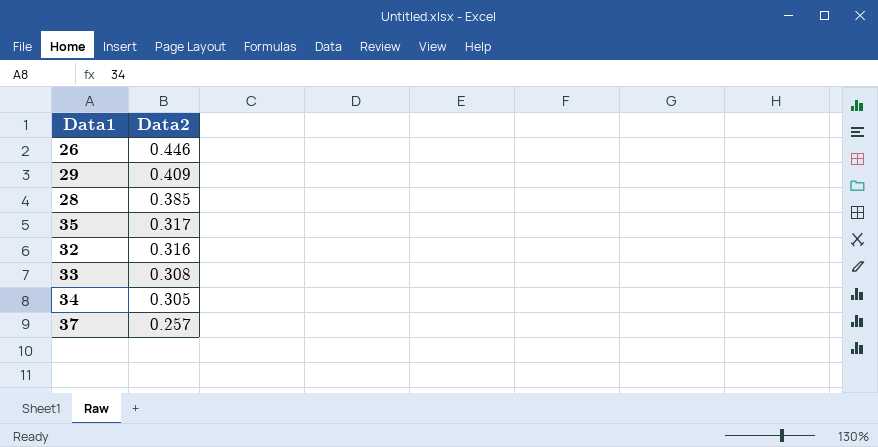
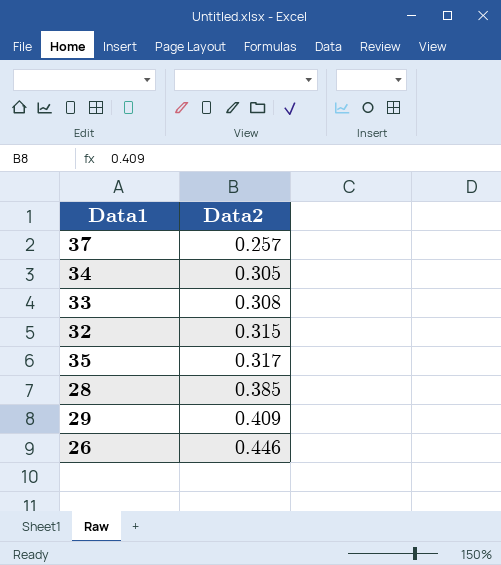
row order: Data2 descending -> Data2 ascending
32 | Data2: 0.316 -> 0.315

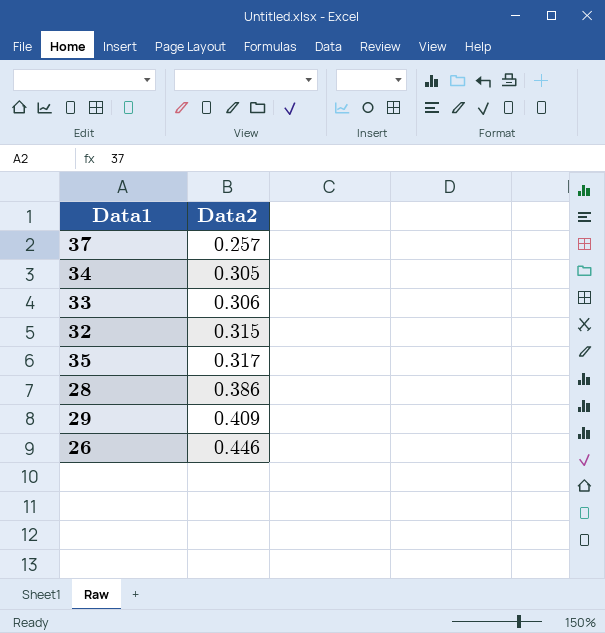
33 | Data2: 0.308 -> 0.306
28 | Data2: 0.385 -> 0.386

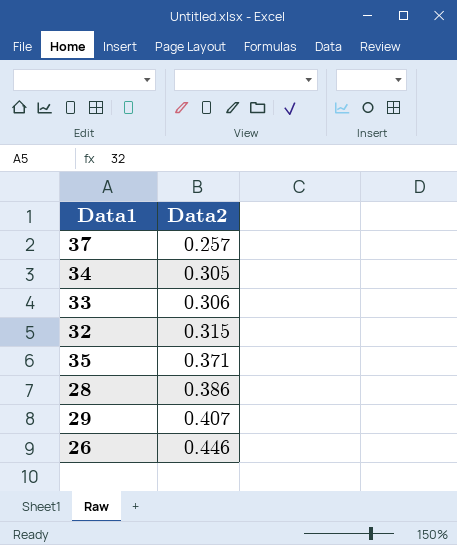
35 | Data2: 0.317 -> 0.371
29 | Data2: 0.409 -> 0.407

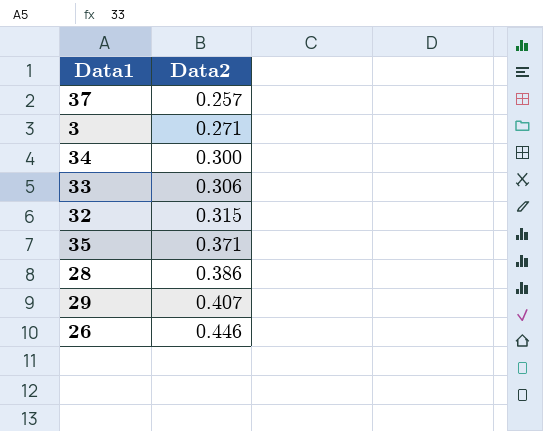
row 3: none -> 0.271
34 | Data2: 0.305 -> 0.300

